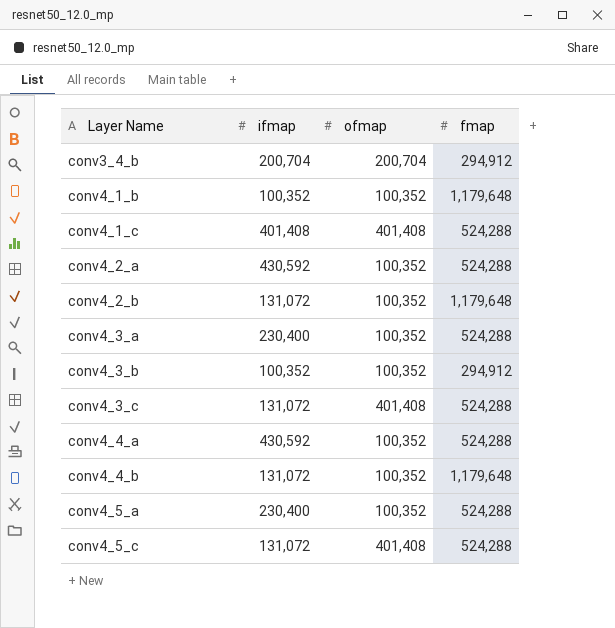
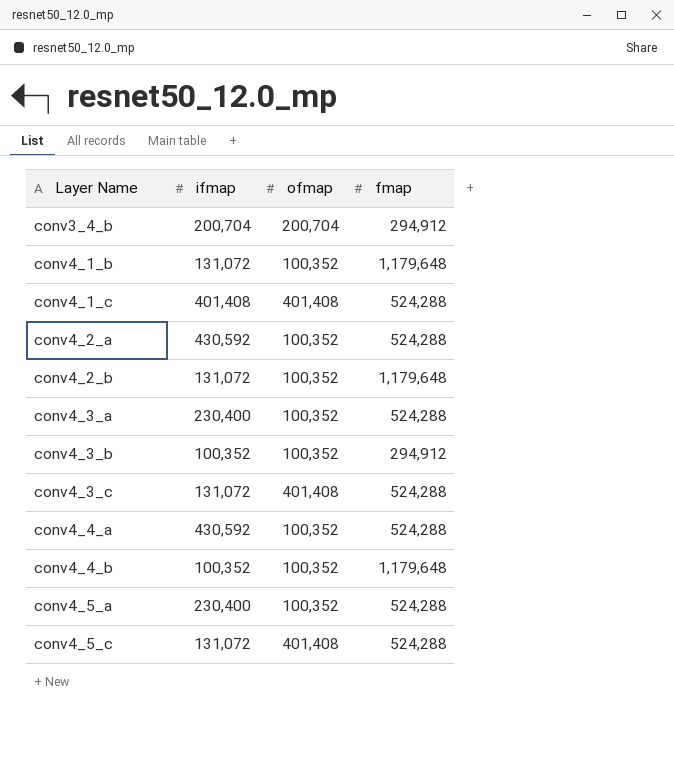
conv4_1_b | ifmap: 100,352 -> 131,072
conv4_4_b | ifmap: 131,072 -> 100,352

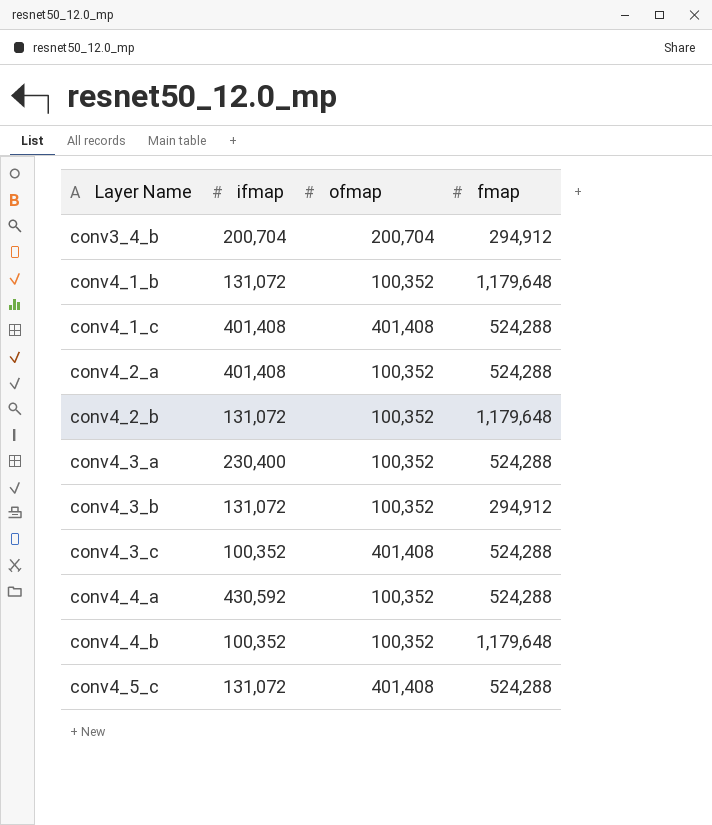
row conv4_5_a: 230,400 | 100,352 | 524,288 -> none
conv4_2_a | ifmap: 430,592 -> 401,408
conv4_3_b | ifmap: 100,352 -> 131,072
conv4_3_c | ifmap: 131,072 -> 100,352

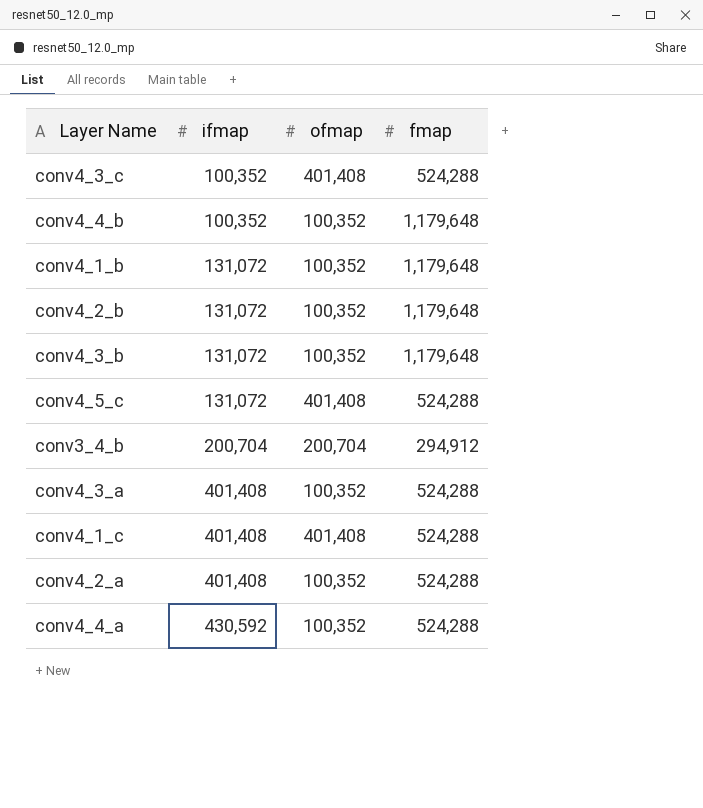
row order: Layer Name ascending -> ifmap ascending
conv4_3_b | fmap: 294,912 -> 1,179,648
conv4_3_a | ifmap: 230,400 -> 401,408

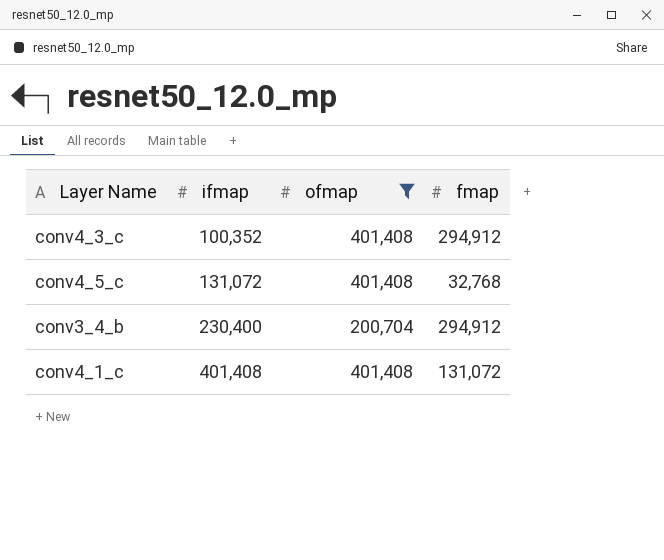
filter: none -> ofmap != 100,352
conv4_3_c | fmap: 524,288 -> 294,912
conv4_5_c | fmap: 524,288 -> 32,768
conv3_4_b | ifmap: 200,704 -> 230,400
conv4_1_c | fmap: 524,288 -> 131,072

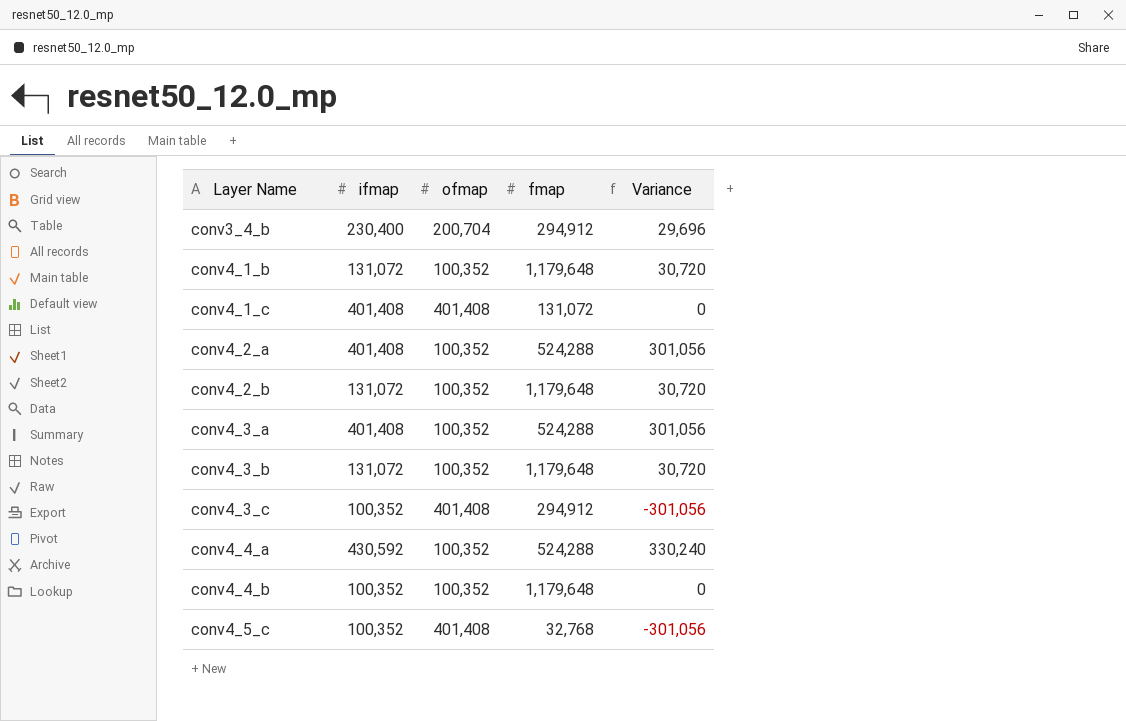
filter: ofmap != 100,352 -> none
row order: ifmap ascending -> Layer Name ascending
column Variance | formula: none -> [ifmap] - [ofmap]
conv4_5_c | ifmap: 131,072 -> 100,352

